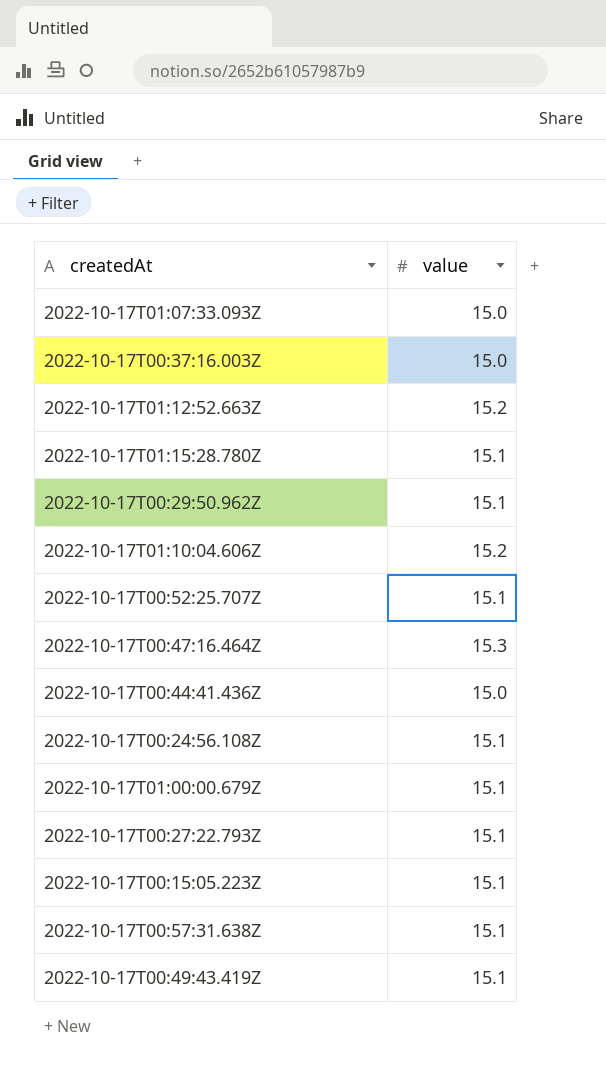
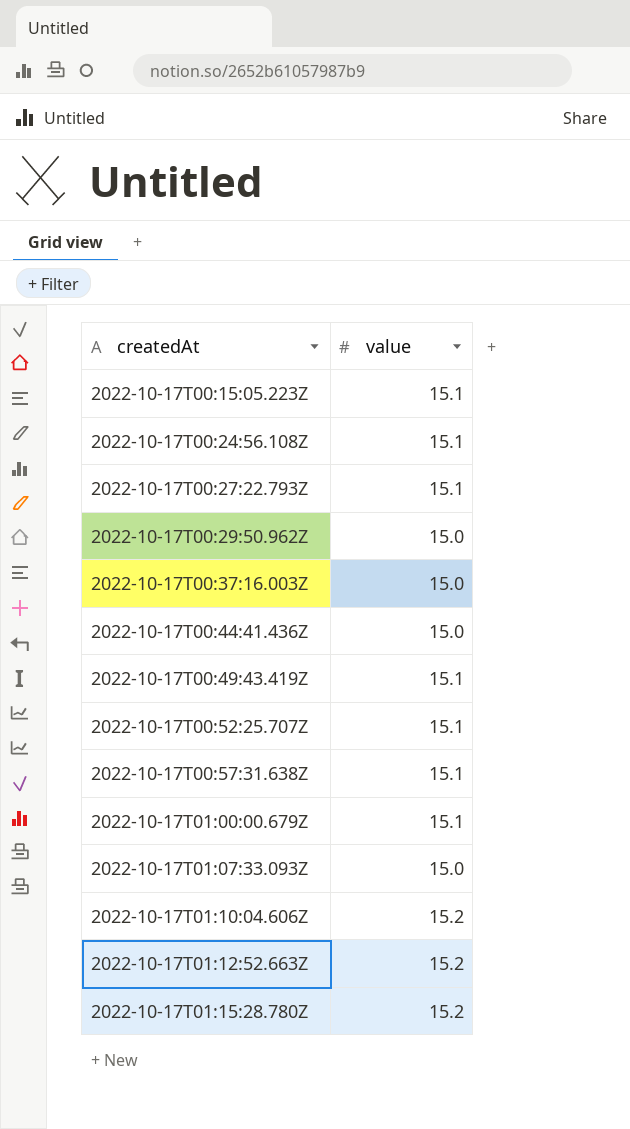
row order: none -> createdAt ascending
row 2022-10-17T00:47:16.464Z: 15.3 -> none
2022-10-17T00:29:50.962Z | value: 15.1 -> 15.0
2022-10-17T01:15:28.780Z | value: 15.1 -> 15.2

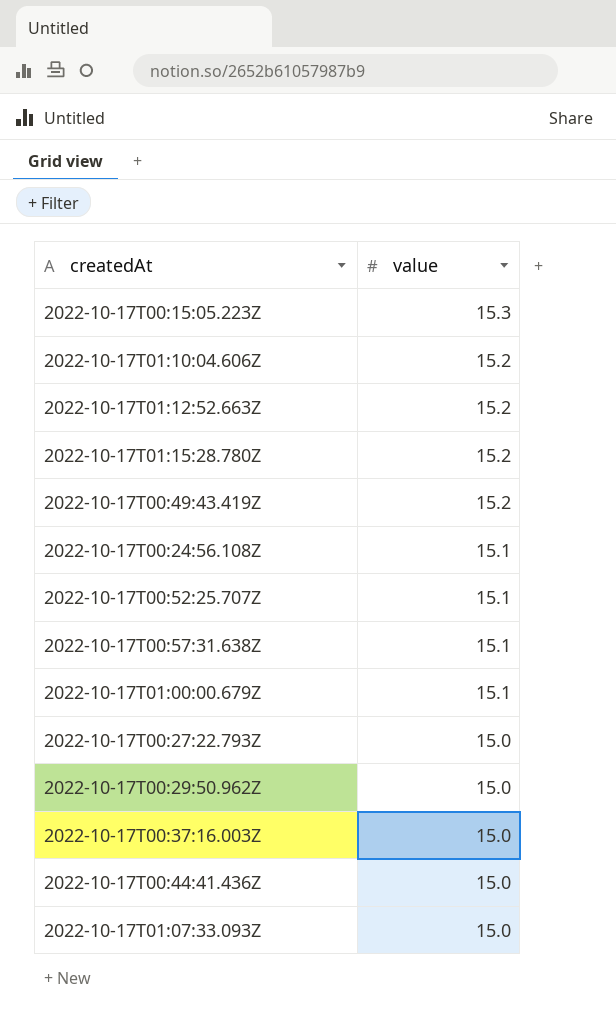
row order: createdAt ascending -> value descending
2022-10-17T00:15:05.223Z | value: 15.1 -> 15.3
2022-10-17T00:49:43.419Z | value: 15.1 -> 15.2
2022-10-17T00:27:22.793Z | value: 15.1 -> 15.0

